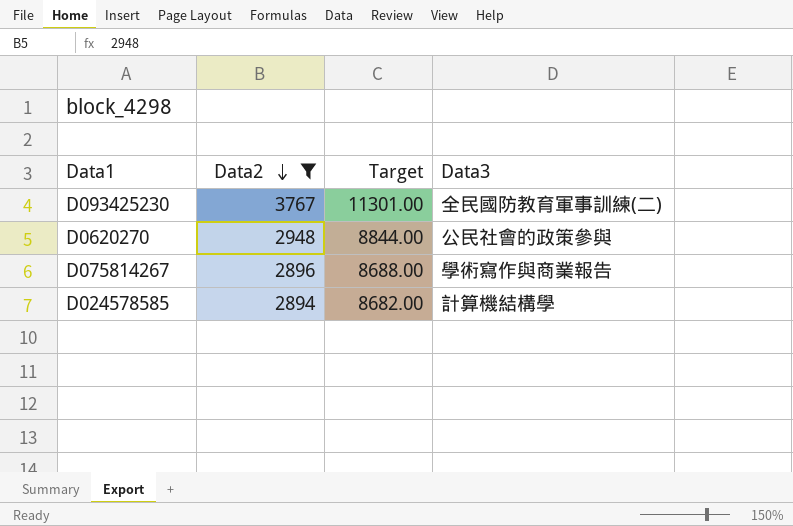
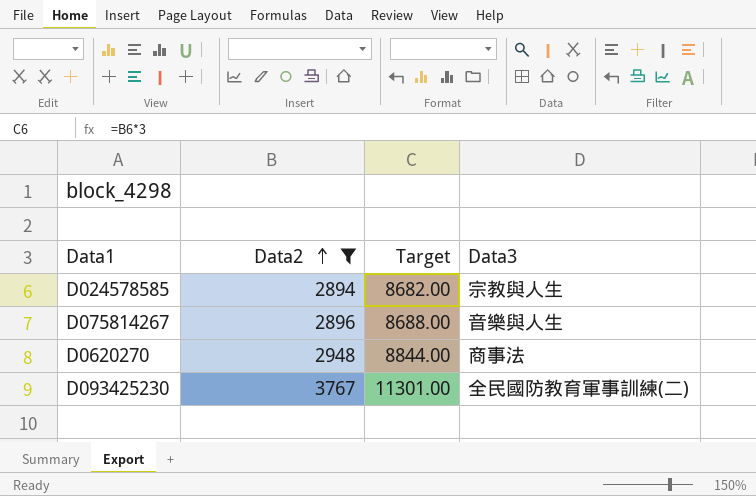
row order: Data2 descending -> Data2 ascending
D024578585 | Data3: 計算機結構學 -> 宗教與人生
D075814267 | Data3: 學術寫作與商業報告 -> 音樂與人生
D0620270 | Data3: 公民社會的政策參與 -> 商事法

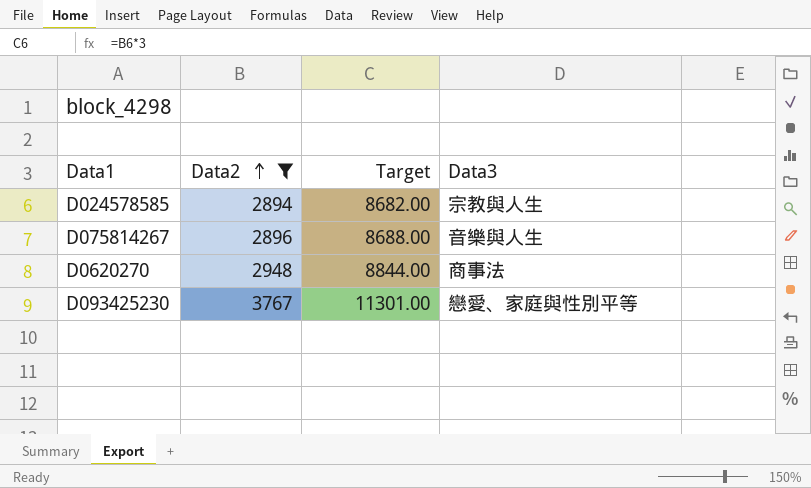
D093425230 | Data3: 全民國防教育軍事訓練(二) -> 戀愛、家庭與性別平等

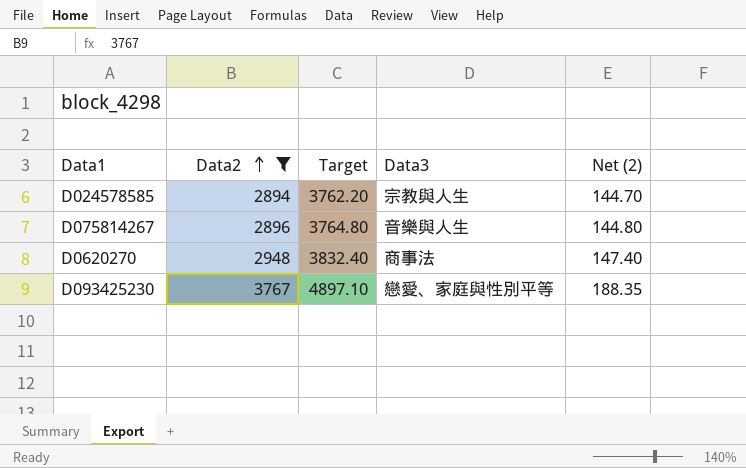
column Target | formula: [Data2] * 3 -> [Data2] * 1.3
column Net (2) | formula: none -> [Data2] * 0.05

